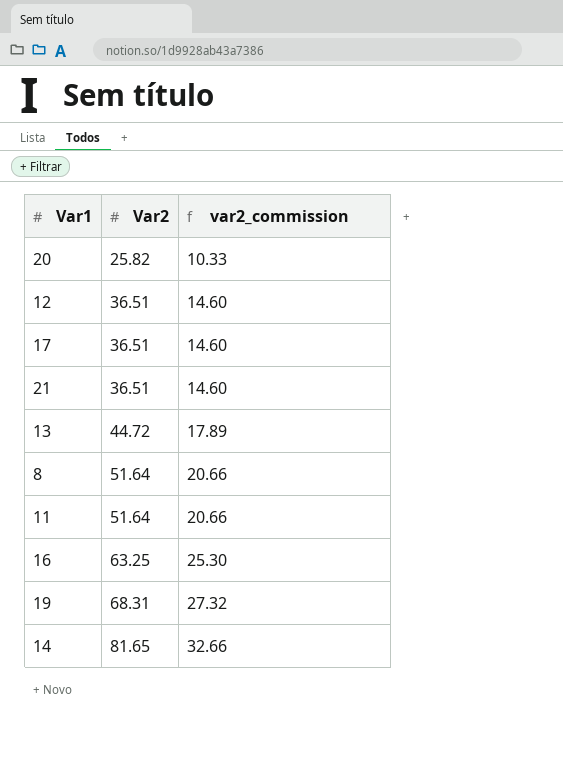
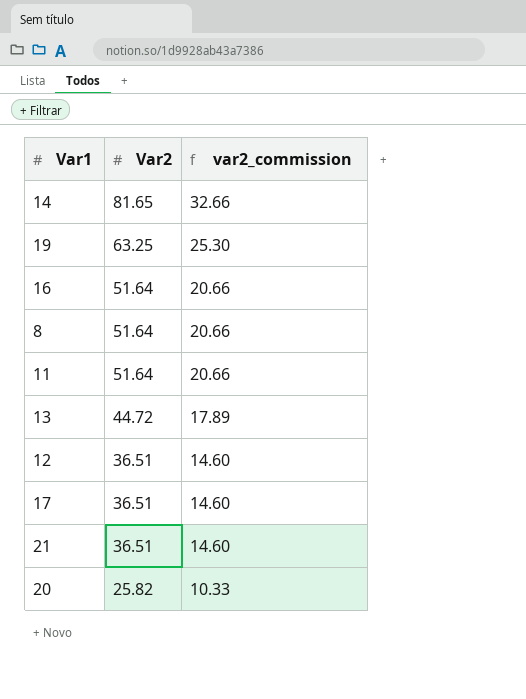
row order: Var2 ascending -> Var2 descending
19 | Var2: 68.31 -> 63.25
19 | var2_commission: 27.32 -> 25.30
16 | Var2: 63.25 -> 51.64
16 | var2_commission: 25.30 -> 20.66

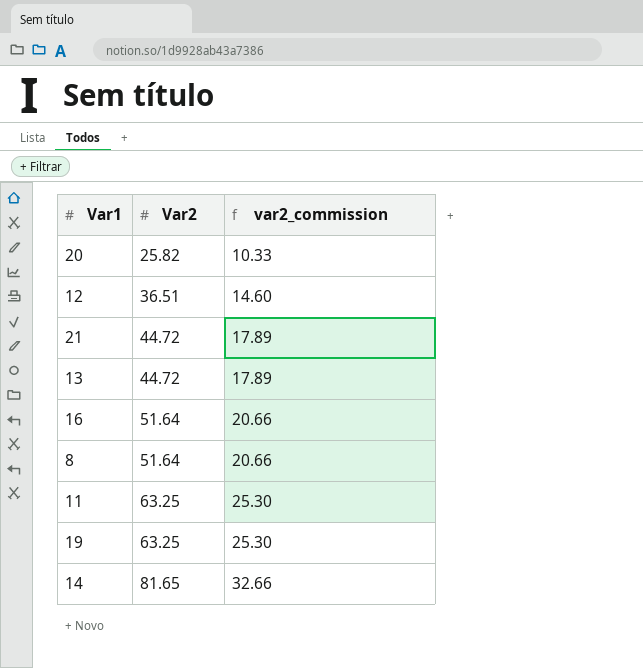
row order: Var2 descending -> Var2 ascending
row 17: 36.51 | 14.60 -> none
21 | Var2: 36.51 -> 44.72
21 | var2_commission: 14.60 -> 17.89
11 | Var2: 51.64 -> 63.25
11 | var2_commission: 20.66 -> 25.30

